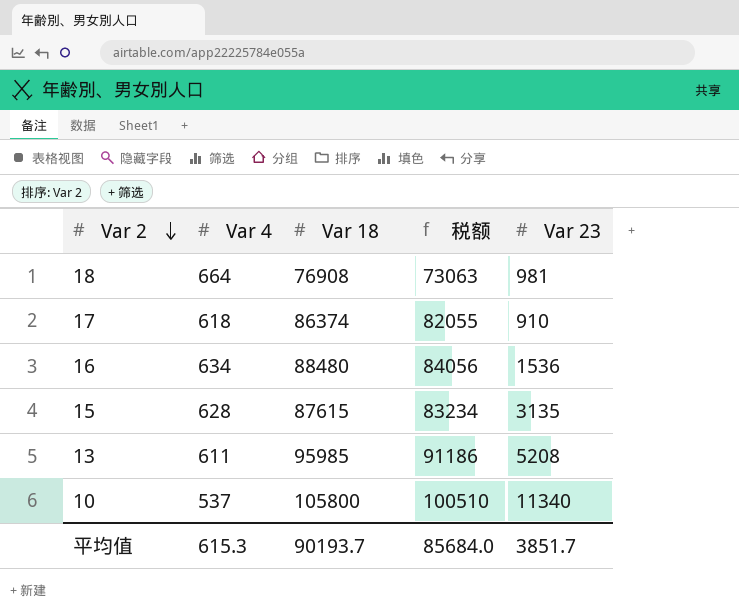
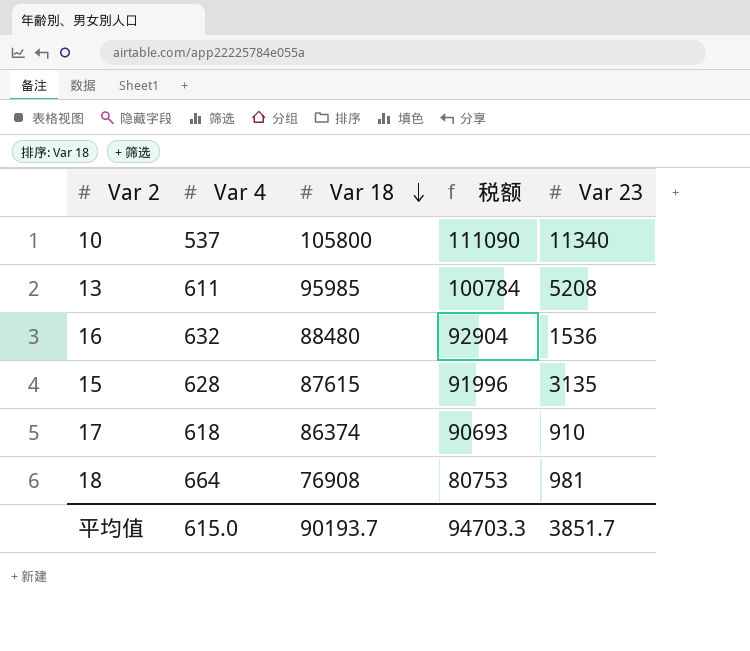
row order: Var 2 descending -> Var 18 descending
column 税额 | formula: [Var 18] * 0.95 -> [Var 18] * 1.05
16 | Var 4: 634 -> 632
平均值 | Var 4: 615.3 -> 615.0
平均值 | 税额: 85684.0 -> 94703.3

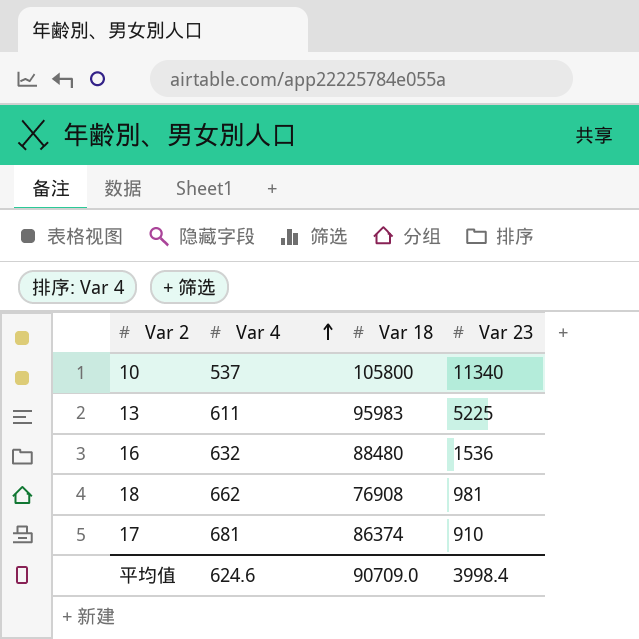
row order: Var 18 descending -> Var 4 ascending
column 税额 | formula: [Var 18] * 1.05 -> none
row 15: 628 | 87615 | 91996 | 3135 -> none
13 | Var 18: 95985 -> 95983
13 | Var 23: 5208 -> 5225
18 | Var 4: 664 -> 662
17 | Var 4: 618 -> 681
平均值 | Var 4: 615.0 -> 624.6
平均值 | Var 18: 90193.7 -> 90709.0
平均值 | Var 23: 3851.7 -> 3998.4

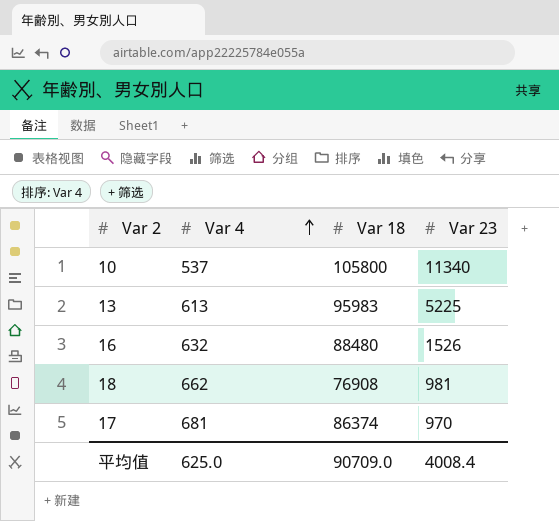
13 | Var 4: 611 -> 613
16 | Var 23: 1536 -> 1526
17 | Var 23: 910 -> 970
平均值 | Var 4: 624.6 -> 625.0
平均值 | Var 23: 3998.4 -> 4008.4

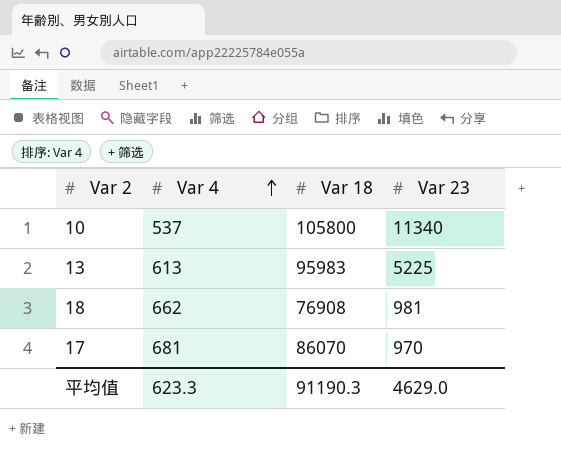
row 16: 632 | 88480 | 1526 -> none
17 | Var 18: 86374 -> 86070
平均值 | Var 4: 625.0 -> 623.3
平均值 | Var 18: 90709.0 -> 91190.3
平均值 | Var 23: 4008.4 -> 4629.0

